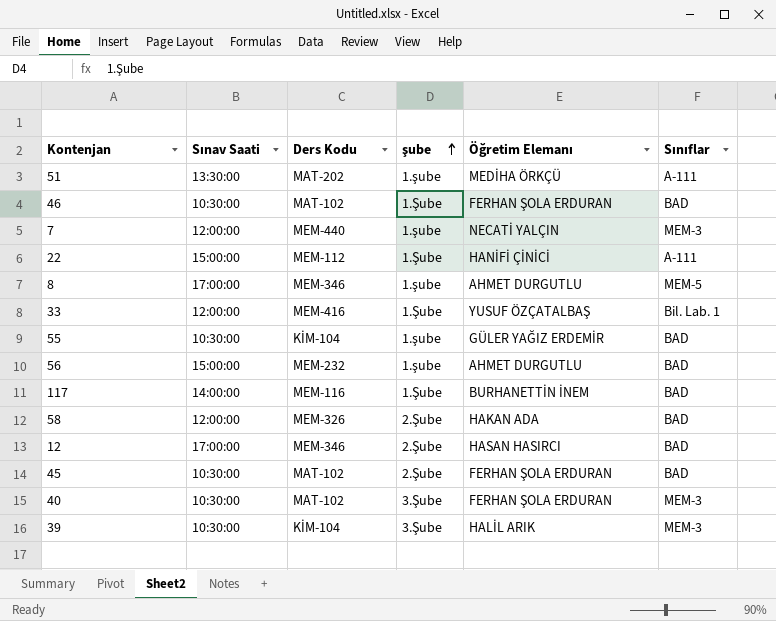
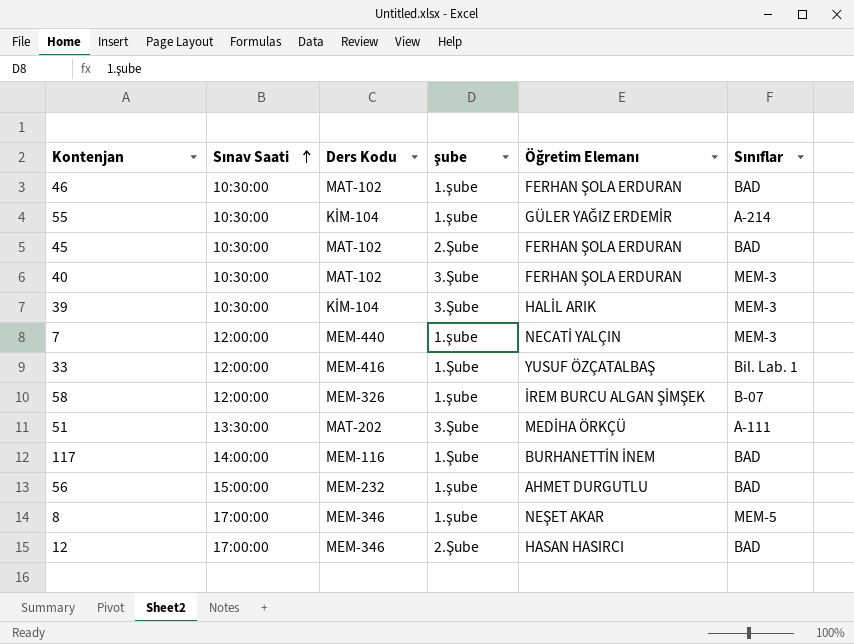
row order: şube ascending -> Sınav Saati ascending
row 22: 15:00:00 | MEM-112 | 1.Şube | HANİFİ ÇİNİCİ | A-111 -> none
46 | şube: 1.Şube -> 1.şube
55 | Sınıflar: BAD -> A-214
58 | şube: 2.Şube -> 1.şube
58 | Öğretim Elemanı: HAKAN ADA -> İREM BURCU ALGAN ŞİMŞEK
58 | Sınıflar: BAD -> B-07
51 | şube: 1.şube -> 3.Şube
8 | Öğretim Elemanı: AHMET DURGUTLU -> NEŞET AKAR

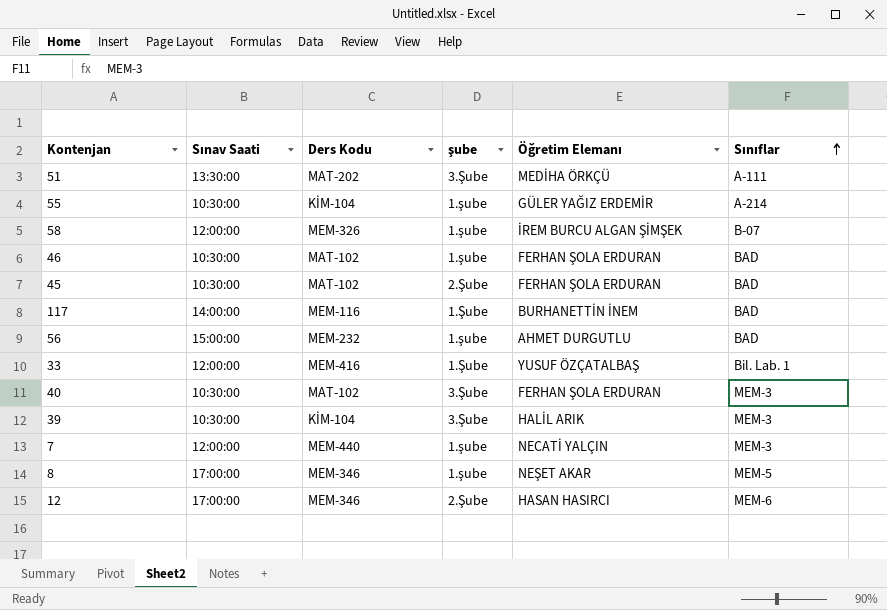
row order: Sınav Saati ascending -> Sınıflar ascending
12 | Sınıflar: BAD -> MEM-6

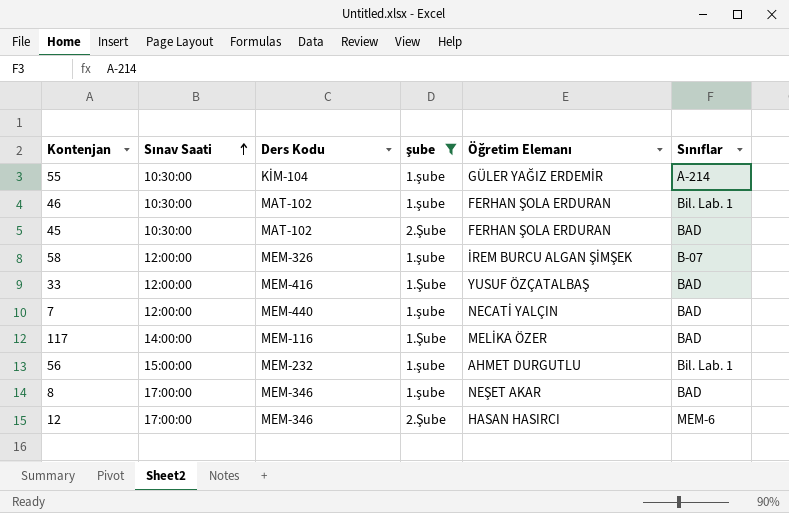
filter: none -> şube != 3.Şube
row order: Sınıflar ascending -> Sınav Saati ascending
46 | Sınıflar: BAD -> Bil. Lab. 1
33 | Sınıflar: Bil. Lab. 1 -> BAD
7 | Sınıflar: MEM-3 -> BAD
117 | Öğretim Elemanı: BURHANETTİN İNEM -> MELİKA ÖZER
56 | Sınıflar: BAD -> Bil. Lab. 1
8 | Sınıflar: MEM-5 -> BAD

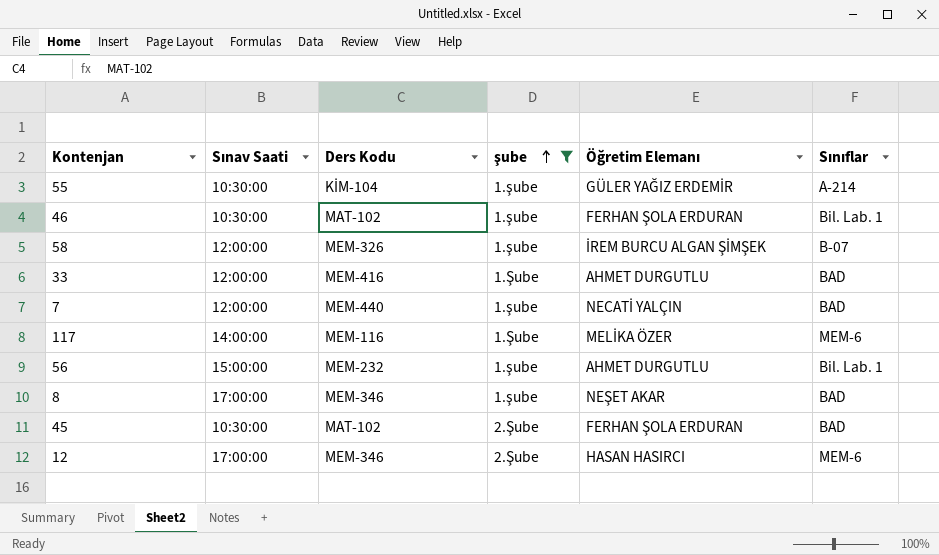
row order: Sınav Saati ascending -> şube ascending
33 | Öğretim Elemanı: YUSUF ÖZÇATALBAŞ -> AHMET DURGUTLU
117 | Sınıflar: BAD -> MEM-6

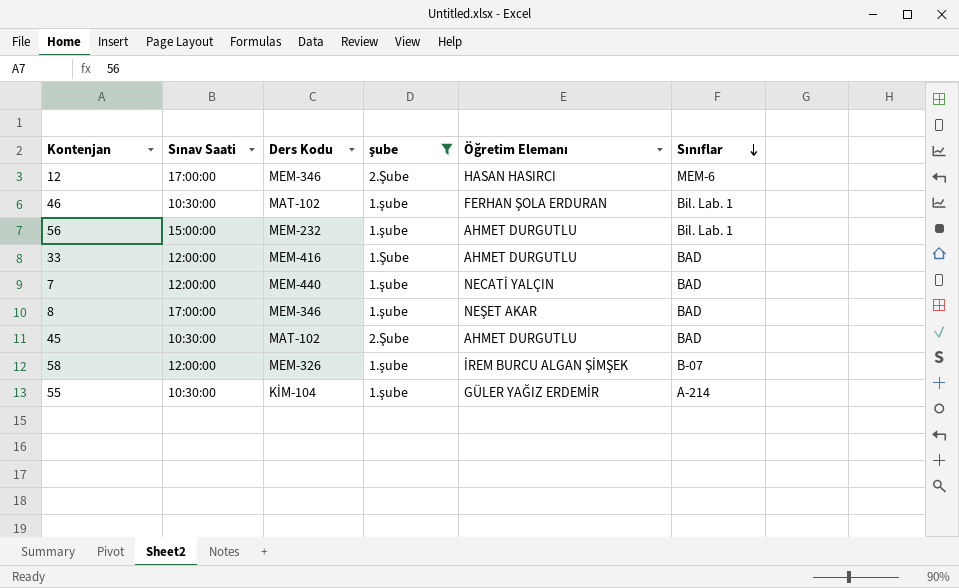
row order: şube ascending -> Sınıflar descending
row 117: 14:00:00 | MEM-116 | 1.Şube | MELİKA ÖZER | MEM-6 -> none
45 | Öğretim Elemanı: FERHAN ŞOLA ERDURAN -> AHMET DURGUTLU

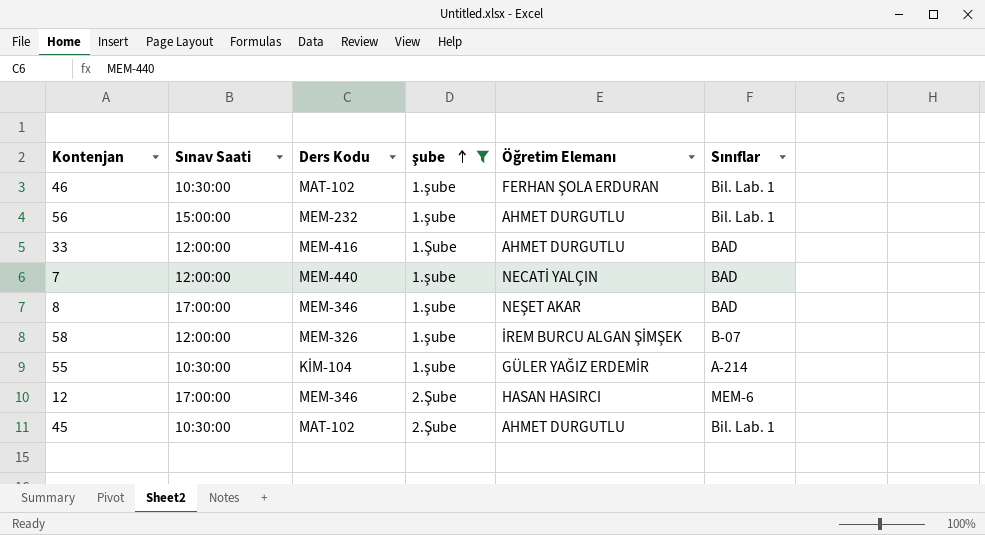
row order: Sınıflar descending -> şube ascending
45 | Sınıflar: BAD -> Bil. Lab. 1

